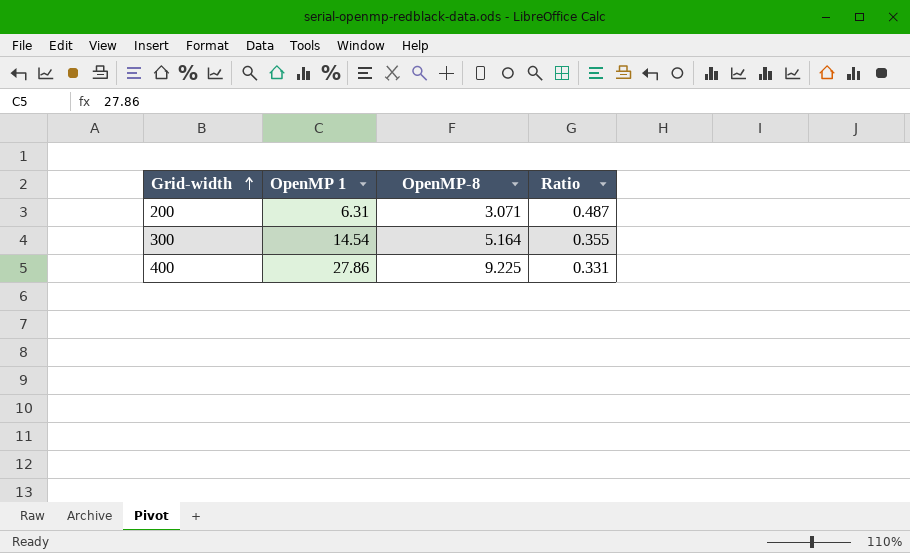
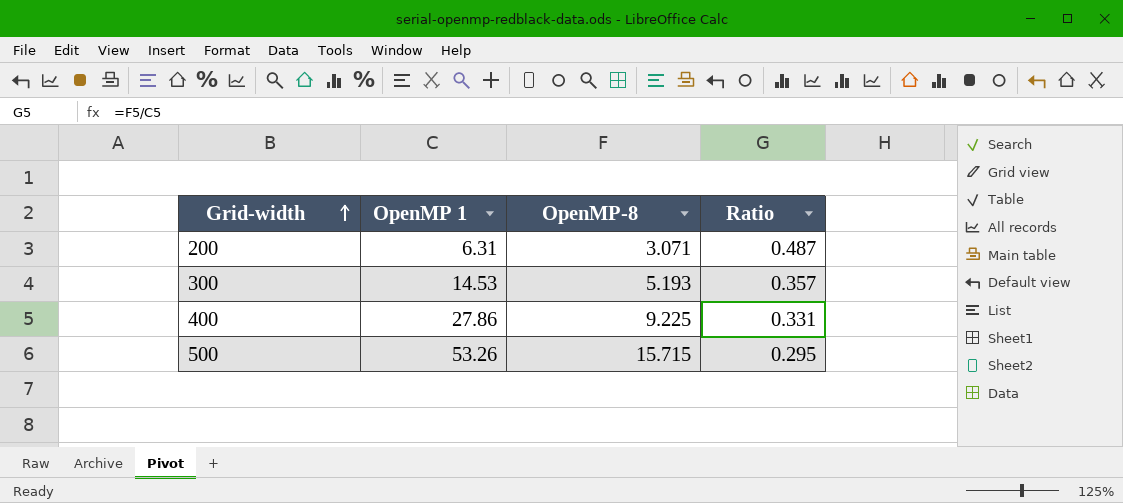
300 | OpenMP 1: 14.54 -> 14.53
300 | OpenMP-8: 5.164 -> 5.193
300 | Ratio: 0.355 -> 0.357
row 500: none -> 53.26 | 15.715 | 0.295

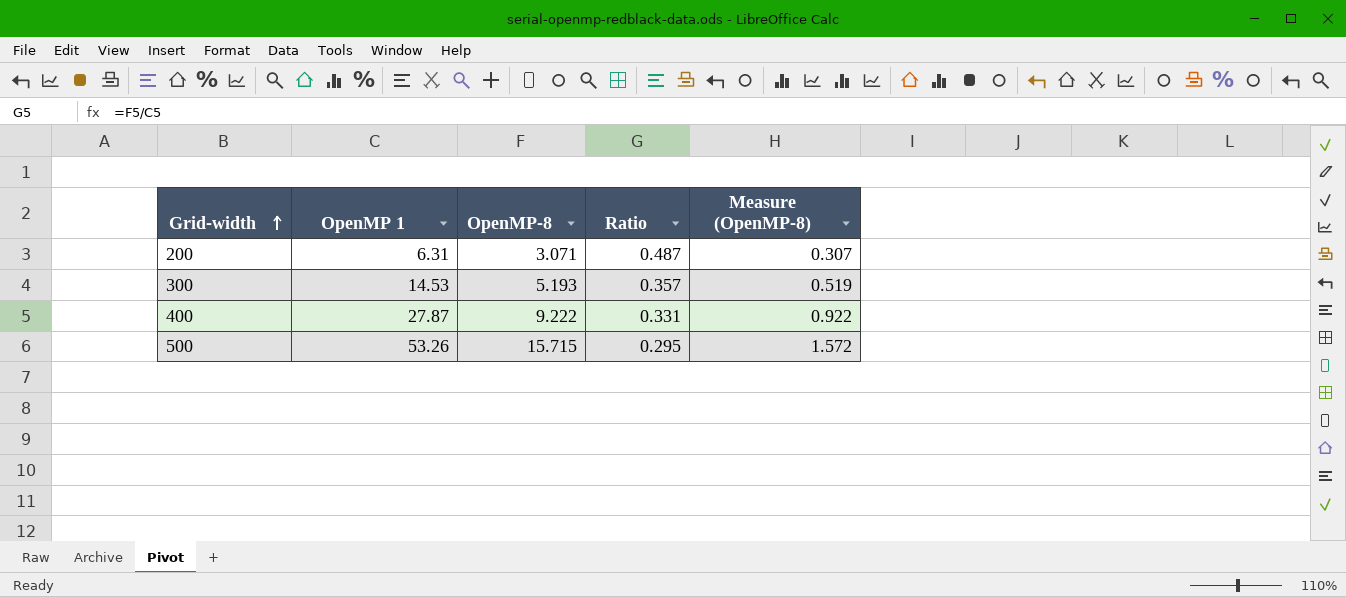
column Measure (OpenMP-8) | formula: none -> [OpenMP-8] * 0.1
400 | OpenMP 1: 27.86 -> 27.87
400 | OpenMP-8: 9.225 -> 9.222

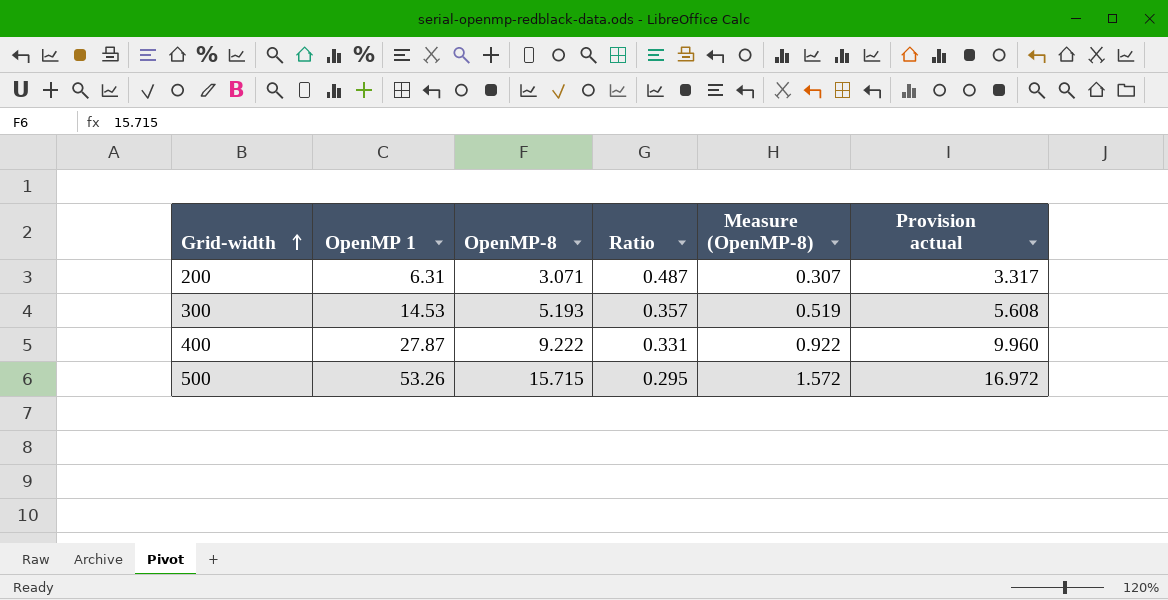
column Provision actual | formula: none -> [OpenMP-8] * 1.08

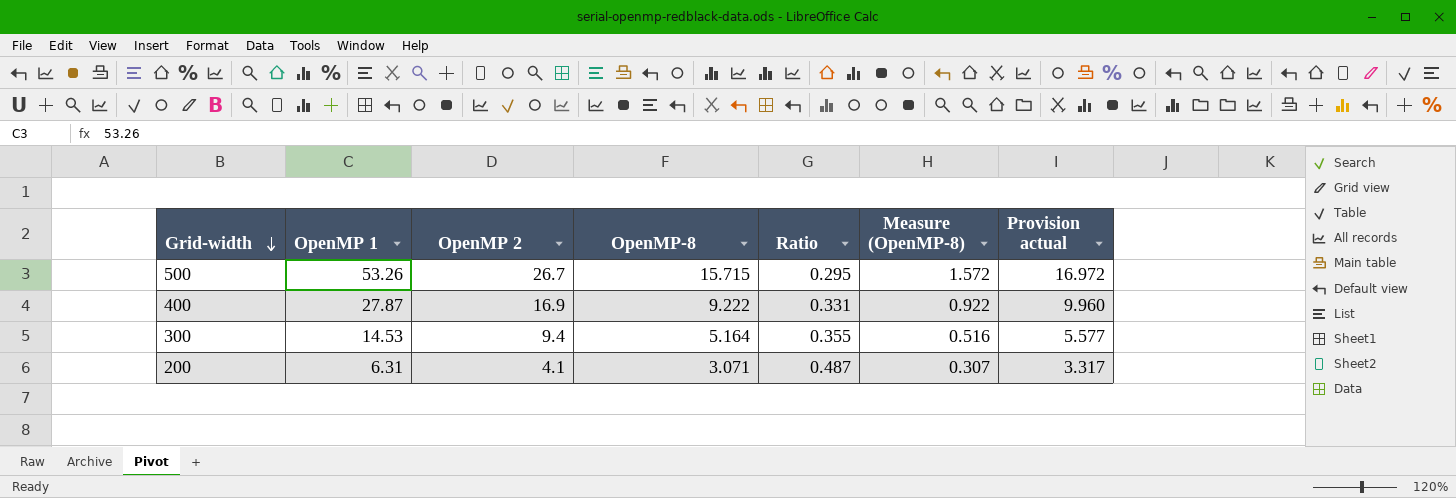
row order: Grid-width ascending -> Grid-width descending
column OpenMP 2 | position: none -> 3
300 | OpenMP-8: 5.193 -> 5.164
300 | Ratio: 0.357 -> 0.355
300 | Measure (OpenMP-8): 0.519 -> 0.516
300 | Provision actual: 5.608 -> 5.577

